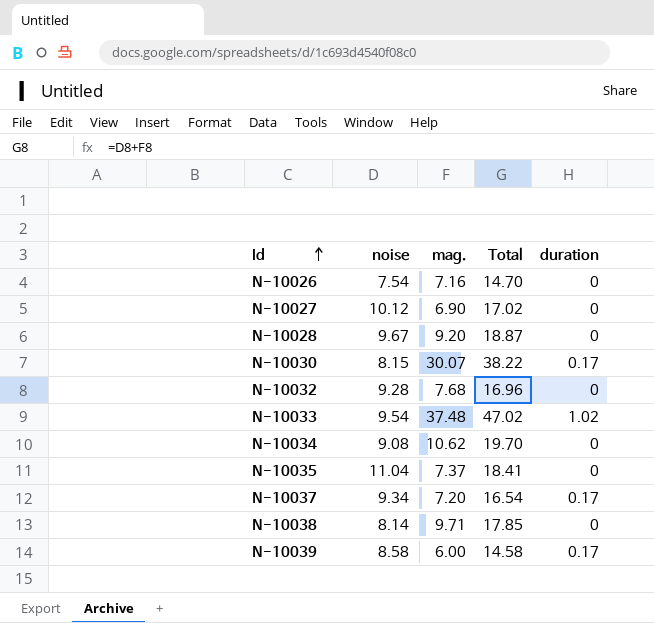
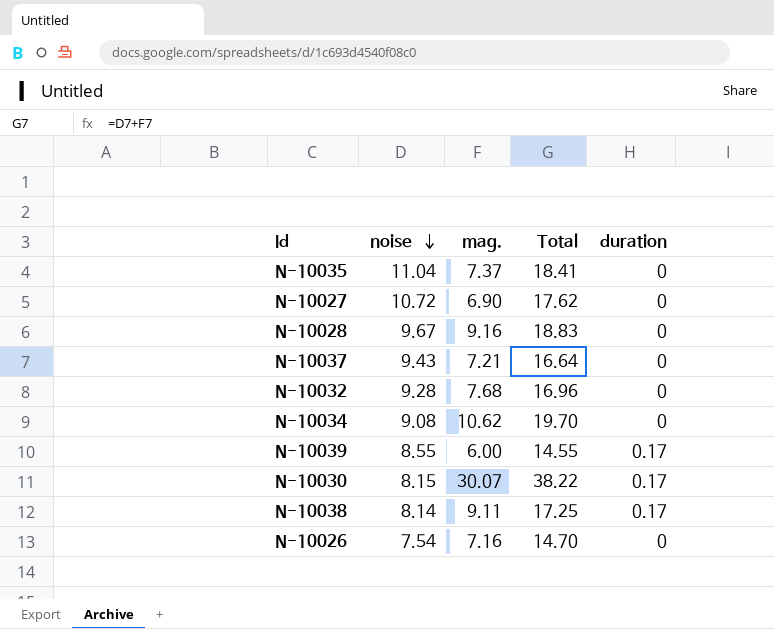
row order: Id ascending -> noise descending
row N-10033: 9.54 | 37.48 | 47.02 | 1.02 -> none
N-10027 | noise: 10.12 -> 10.72
N-10027 | Total: 17.02 -> 17.62
N-10028 | mag.: 9.20 -> 9.16
N-10028 | Total: 18.87 -> 18.83
N-10037 | noise: 9.34 -> 9.43
N-10037 | mag.: 7.20 -> 7.21
N-10037 | Total: 16.54 -> 16.64
N-10037 | duration: 0.17 -> 0
N-10039 | noise: 8.58 -> 8.55
N-10039 | Total: 14.58 -> 14.55
N-10038 | mag.: 9.71 -> 9.11
N-10038 | Total: 17.85 -> 17.25
N-10038 | duration: 0 -> 0.17

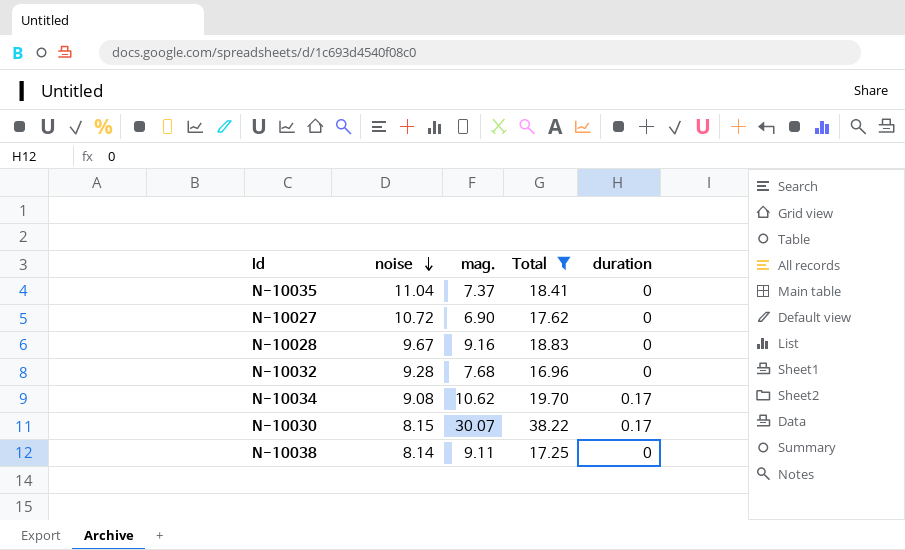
filter: none -> Total >= 16.96
N-10034 | duration: 0 -> 0.17
N-10038 | duration: 0.17 -> 0

